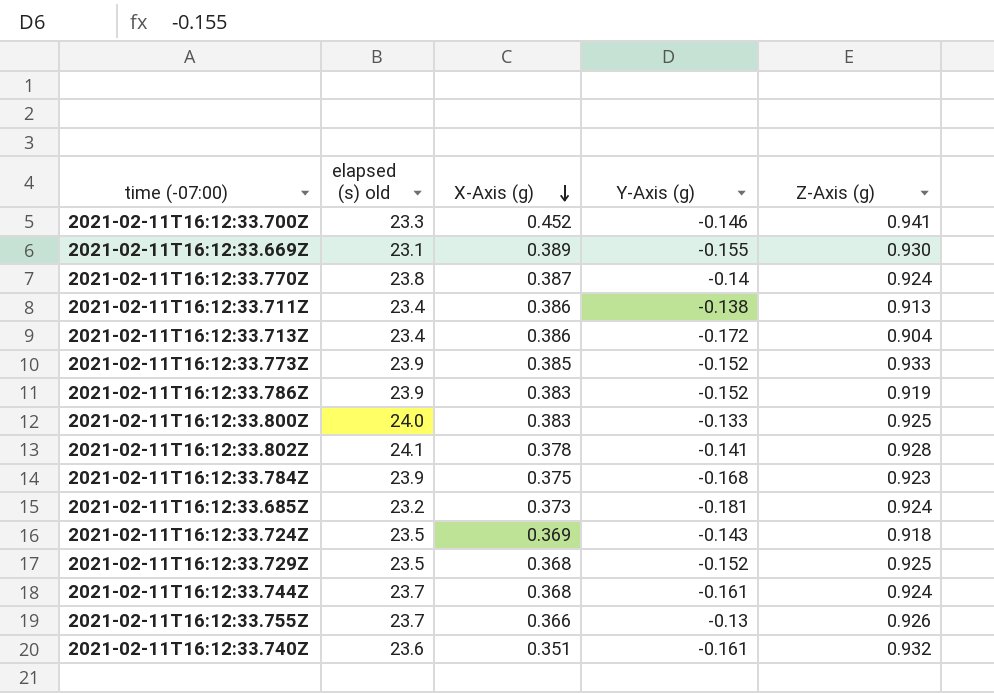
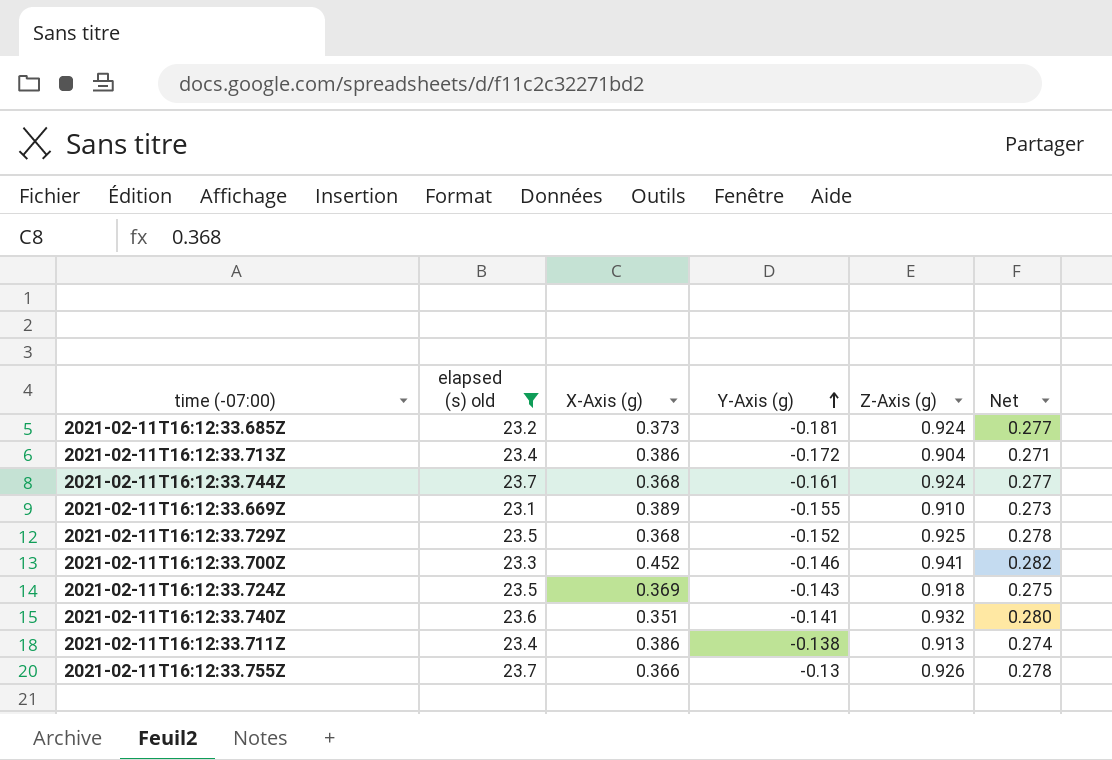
filter: none -> elapsed (s) old <= 23.7
row order: X-Axis (g) descending -> Y-Axis (g) ascending
column Net | formula: none -> [Z-Axis (g)] * 0.3
2021-02-11T16:12:33.669Z | Z-Axis (g): 0.930 -> 0.910
2021-02-11T16:12:33.740Z | Y-Axis (g): -0.161 -> -0.141

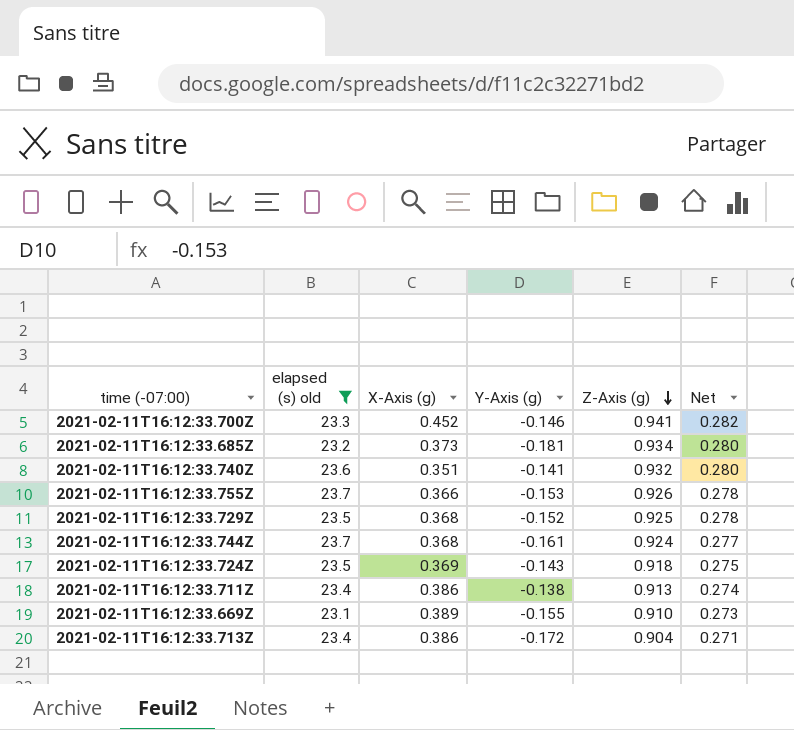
row order: Y-Axis (g) ascending -> Z-Axis (g) descending
2021-02-11T16:12:33.685Z | Z-Axis (g): 0.924 -> 0.934
2021-02-11T16:12:33.685Z | Net: 0.277 -> 0.280
2021-02-11T16:12:33.755Z | Y-Axis (g): -0.13 -> -0.153

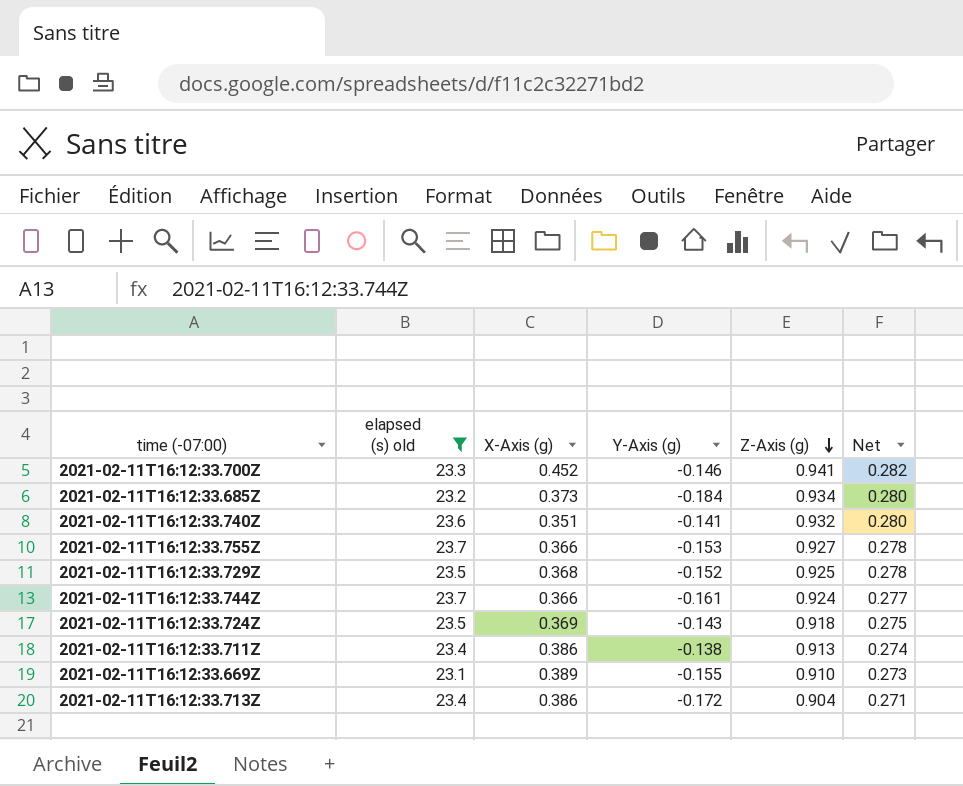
2021-02-11T16:12:33.685Z | Y-Axis (g): -0.181 -> -0.184
2021-02-11T16:12:33.755Z | Z-Axis (g): 0.926 -> 0.927
2021-02-11T16:12:33.744Z | X-Axis (g): 0.368 -> 0.366

